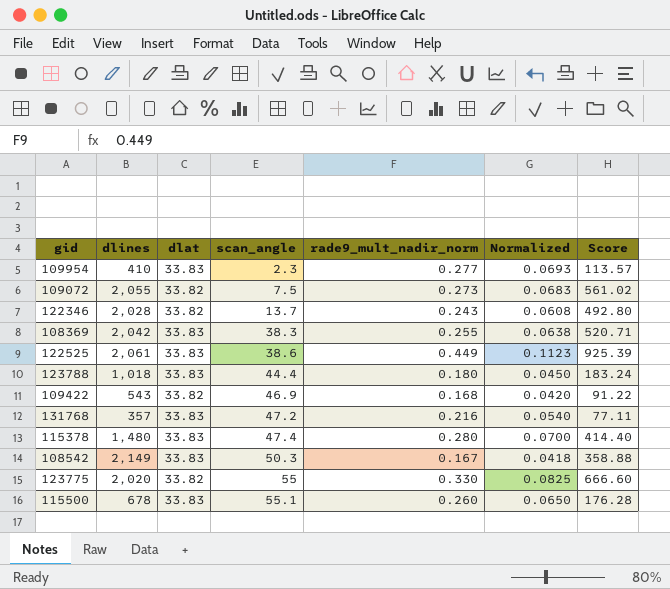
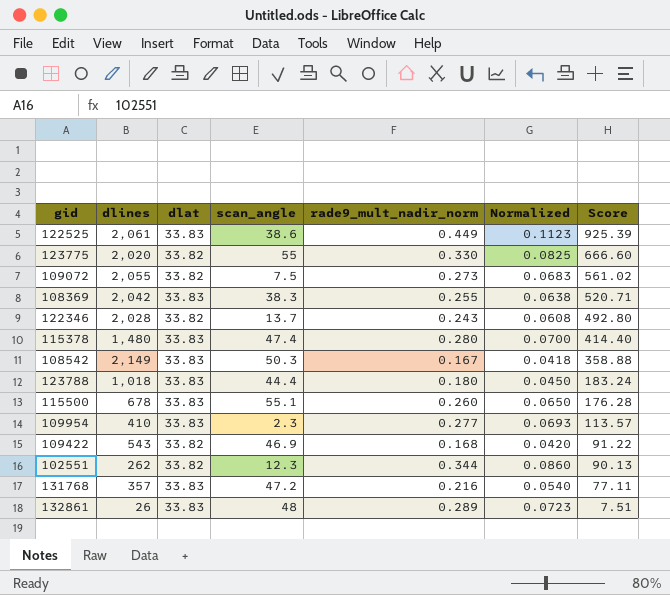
row order: scan_angle ascending -> Score descending
row 102551: none -> 262 | 33.82 | 12.3 | 0.344 | 0.0860 | 90.13
row 132861: none -> 26 | 33.83 | 48 | 0.289 | 0.0723 | 7.51

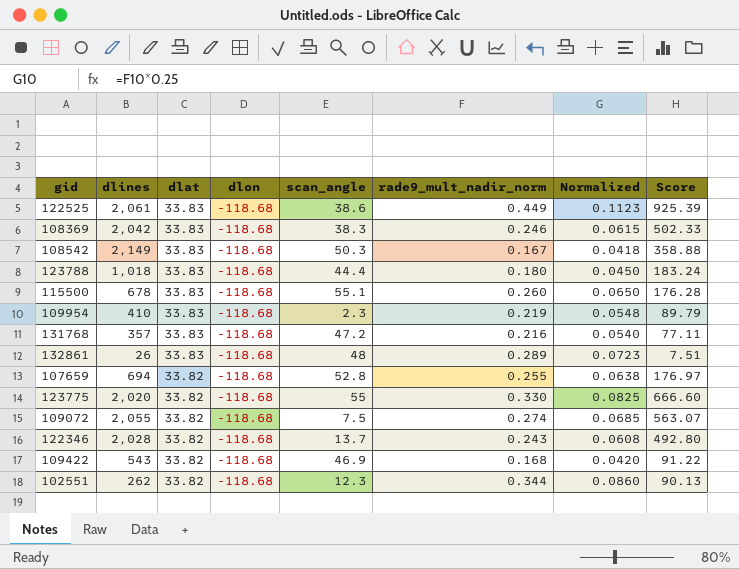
row order: Score descending -> dlat descending
column dlon | position: none -> 4
row 115378: 1,480 | 33.83 | 47.4 | 0.280 | 0.0700 | 414.40 -> none
108369 | rade9_mult_nadir_norm: 0.255 -> 0.246
108369 | Normalized: 0.0638 -> 0.0615
108369 | Score: 520.71 -> 502.33
109954 | rade9_mult_nadir_norm: 0.277 -> 0.219
109954 | Normalized: 0.0693 -> 0.0548
109954 | Score: 113.57 -> 89.79
row 107659: none -> 694 | 33.82 | -118.68 | 52.8 | 0.255 | 0.0638 | 176.97
109072 | rade9_mult_nadir_norm: 0.273 -> 0.274
109072 | Normalized: 0.0683 -> 0.0685
109072 | Score: 561.02 -> 563.07

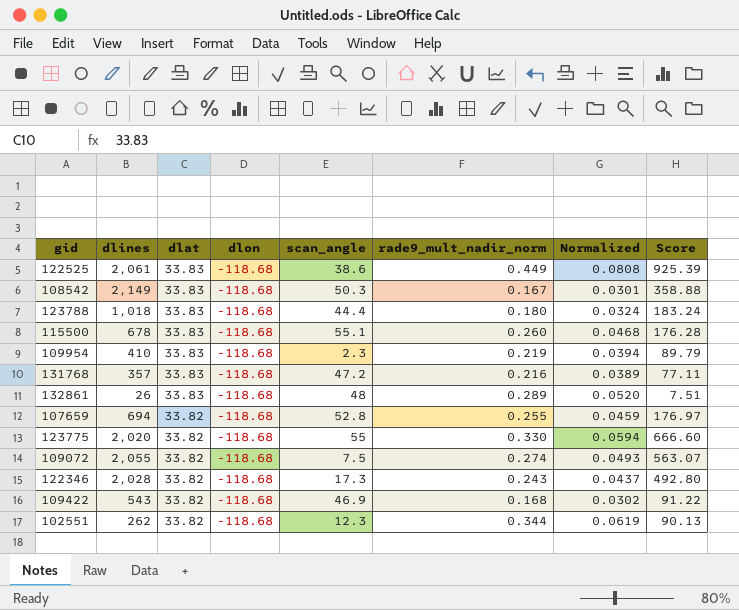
column Normalized | formula: [rade9_mult_nadir_norm] * 0.25 -> [rade9_mult_nadir_norm] * 0.18
row 108369: 2,042 | 33.83 | -118.68 | 38.3 | 0.246 | 0.0615 | 502.33 -> none
122346 | scan_angle: 13.7 -> 17.3

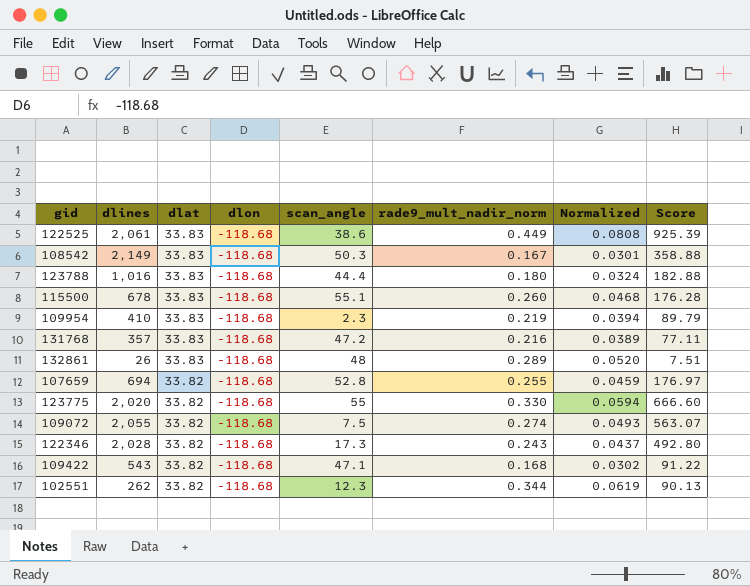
123788 | dlines: 1,018 -> 1,016
123788 | Score: 183.24 -> 182.88
109422 | scan_angle: 46.9 -> 47.1

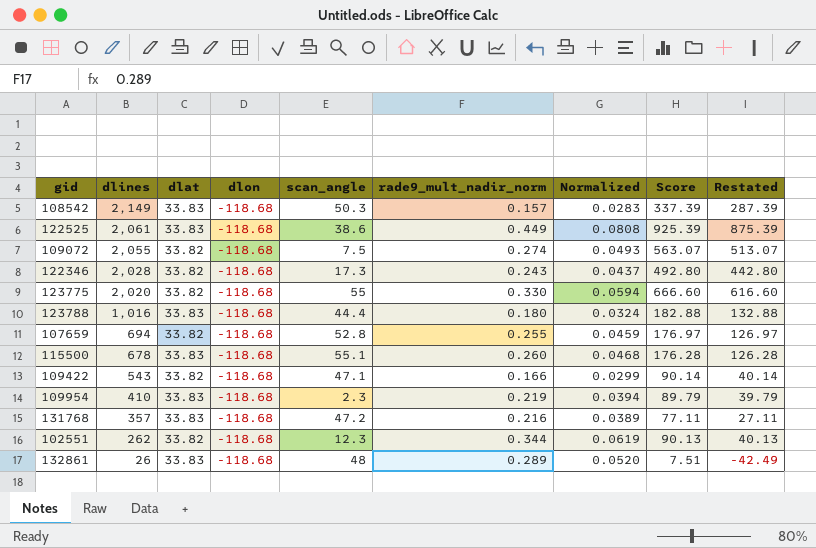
row order: dlat descending -> dlines descending
column Restated | formula: none -> [Score] - 50
108542 | rade9_mult_nadir_norm: 0.167 -> 0.157
108542 | Normalized: 0.0301 -> 0.0283
108542 | Score: 358.88 -> 337.39
109422 | rade9_mult_nadir_norm: 0.168 -> 0.166
109422 | Normalized: 0.0302 -> 0.0299
109422 | Score: 91.22 -> 90.14

